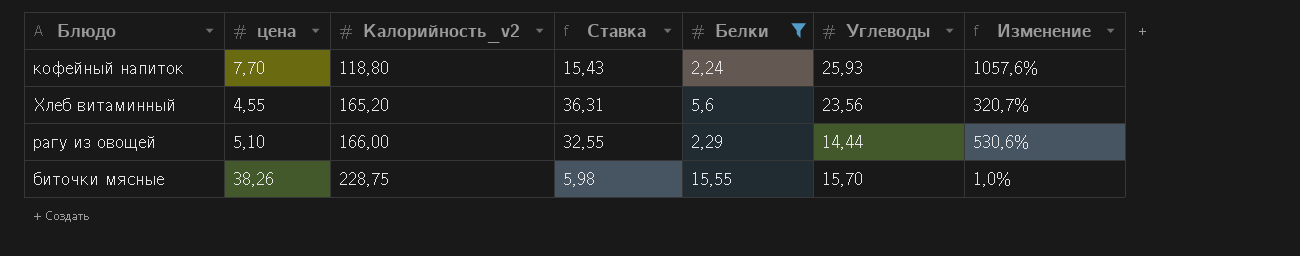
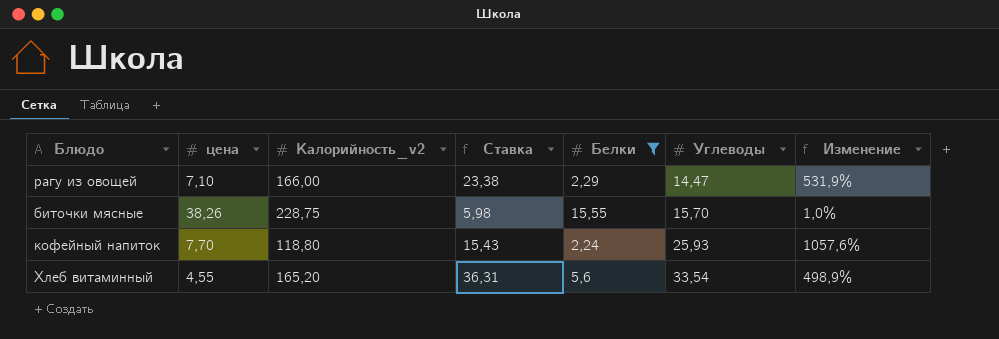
row order: Калорийность_v2 ascending -> Углеводы ascending
рагу из овощей | цена: 5,10 -> 7,10
рагу из овощей | Ставка: 32,55 -> 23,38
рагу из овощей | Углеводы: 14,44 -> 14,47
рагу из овощей | Изменение: 530,6% -> 531,9%
Хлеб витаминный | Углеводы: 23,56 -> 33,54
Хлеб витаминный | Изменение: 320,7% -> 498,9%

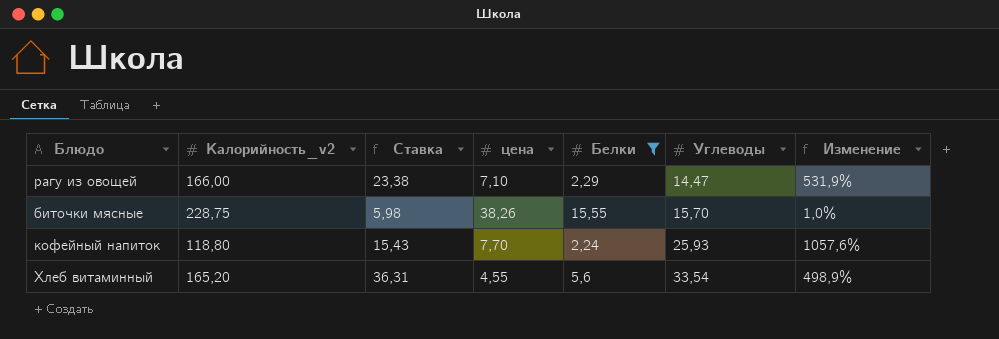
column цена | position: 2 -> 4

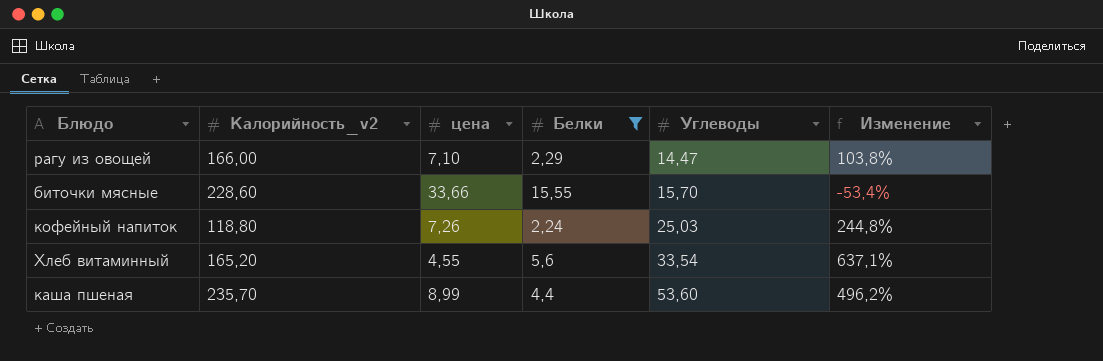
column Ставка | formula: [Калорийность_v2] / [цена] -> none
column Изменение | formula: ([Углеводы] - [Белки]) / [Белки] -> ([Углеводы] - [цена]) / [цена]
биточки мясные | Калорийность_v2: 228,75 -> 228,60
биточки мясные | цена: 38,26 -> 33,66
кофейный напиток | цена: 7,70 -> 7,26
кофейный напиток | Углеводы: 25,93 -> 25,03
row каша пшеная: none -> 235,70 | 8,99 | 4,4 | 53,60 | 496,2%

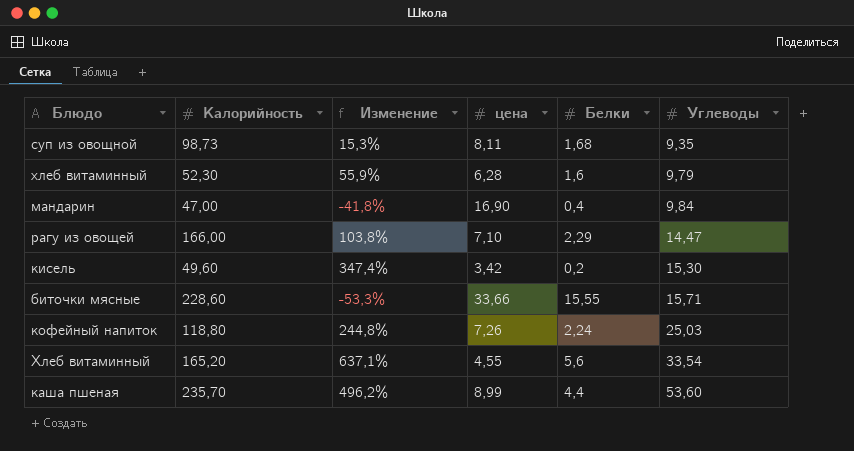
filter: Белки >= 2,24 -> none
column name: Калорийность_v2 -> Калорийность
column Изменение | position: 6 -> 3
биточки мясные | Изменение: -53,4% -> -53,3%
биточки мясные | Углеводы: 15,70 -> 15,71

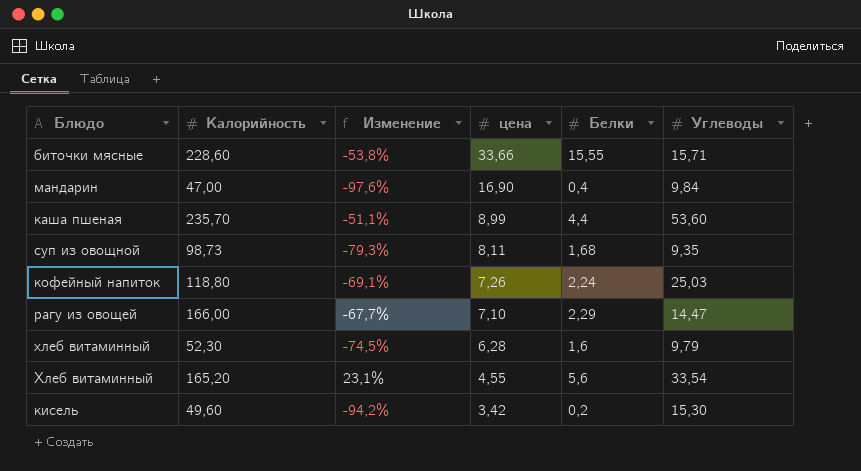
row order: Углеводы ascending -> цена descending
column Изменение | formula: ([Углеводы] - [цена]) / [цена] -> ([Белки] - [цена]) / [цена]

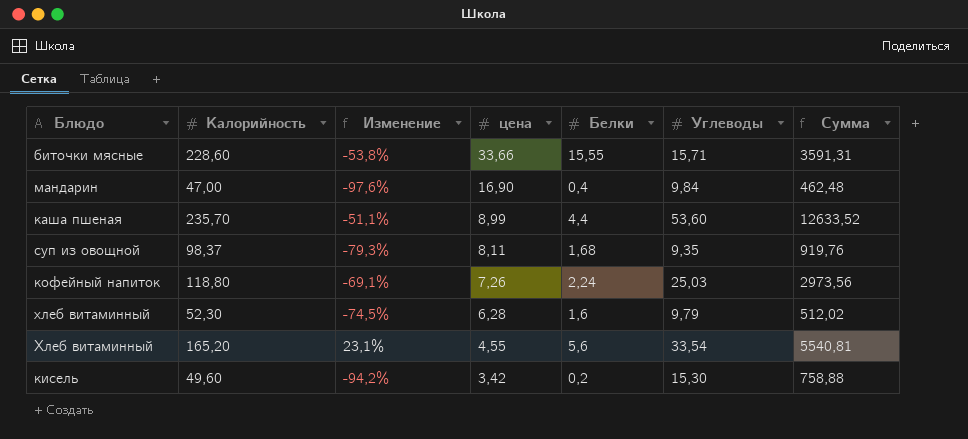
column Сумма | formula: none -> [Калорийность] * [Углеводы]
row рагу из овощей: 166,00 | -67,7% | 7,10 | 2,29 | 14,47 -> none
суп из овощной | Калорийность: 98,73 -> 98,37

